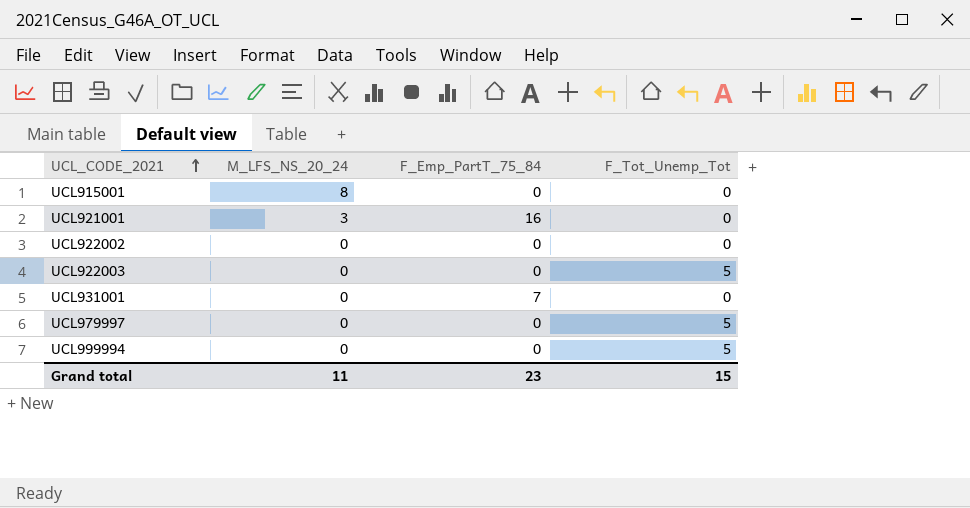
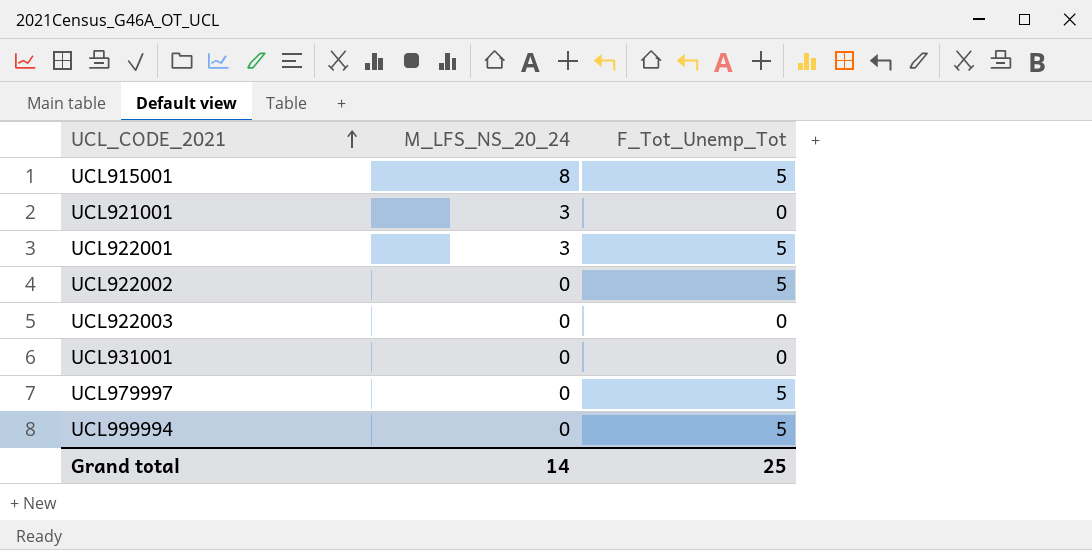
column F_Emp_PartT_75_84 | position: 3 -> none
UCL915001 | F_Tot_Unemp_Tot: 0 -> 5
row UCL922001: none -> 3 | 5
UCL922002 | F_Tot_Unemp_Tot: 0 -> 5
UCL922003 | F_Tot_Unemp_Tot: 5 -> 0
Grand total | M_LFS_NS_20_24: 11 -> 14
Grand total | F_Tot_Unemp_Tot: 15 -> 25

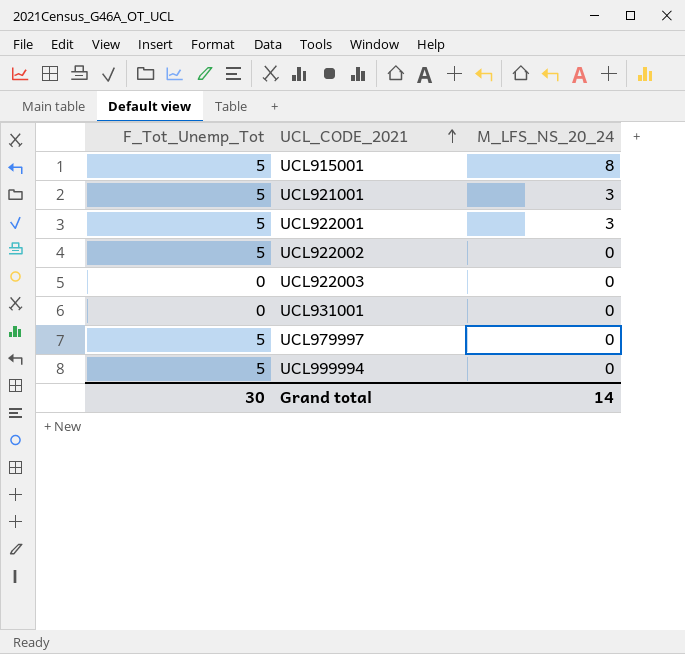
column F_Tot_Unemp_Tot | position: 3 -> 1
UCL921001 | F_Tot_Unemp_Tot: 0 -> 5
Grand total | F_Tot_Unemp_Tot: 25 -> 30

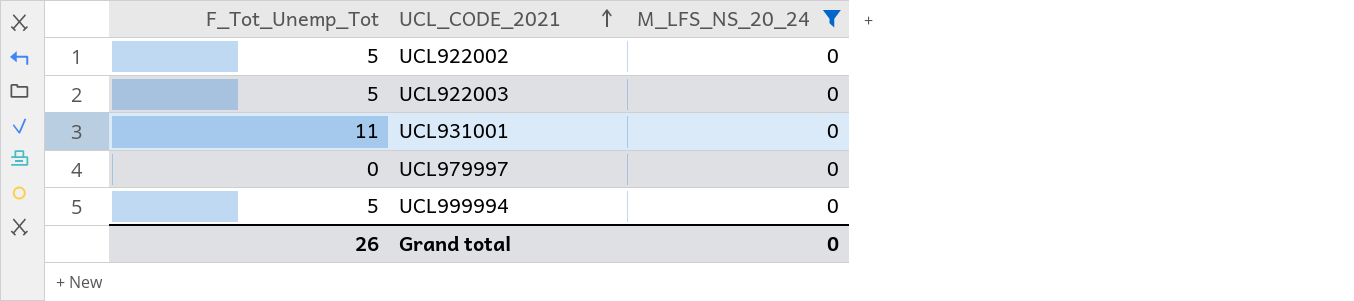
filter: none -> M_LFS_NS_20_24 = 0
UCL922003 | F_Tot_Unemp_Tot: 0 -> 5
UCL931001 | F_Tot_Unemp_Tot: 0 -> 11
UCL979997 | F_Tot_Unemp_Tot: 5 -> 0
Grand total | F_Tot_Unemp_Tot: 30 -> 26
Grand total | M_LFS_NS_20_24: 14 -> 0

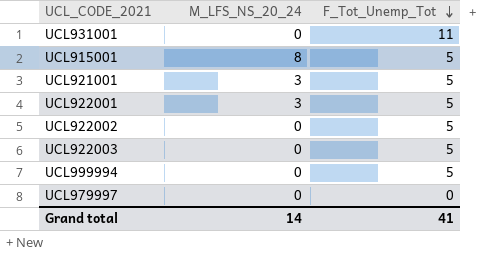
filter: M_LFS_NS_20_24 = 0 -> none
row order: UCL_CODE_2021 ascending -> F_Tot_Unemp_Tot descending
column F_Tot_Unemp_Tot | position: 1 -> 3
Grand total | M_LFS_NS_20_24: 0 -> 14
Grand total | F_Tot_Unemp_Tot: 26 -> 41

